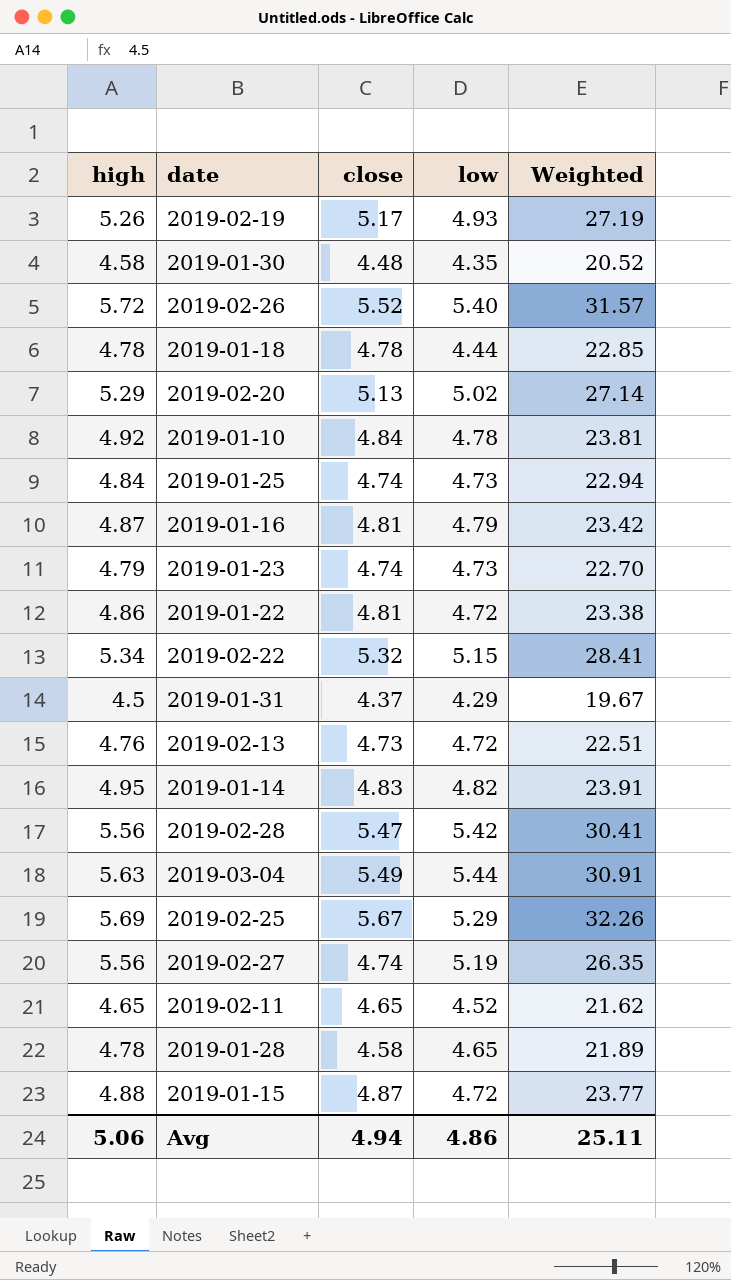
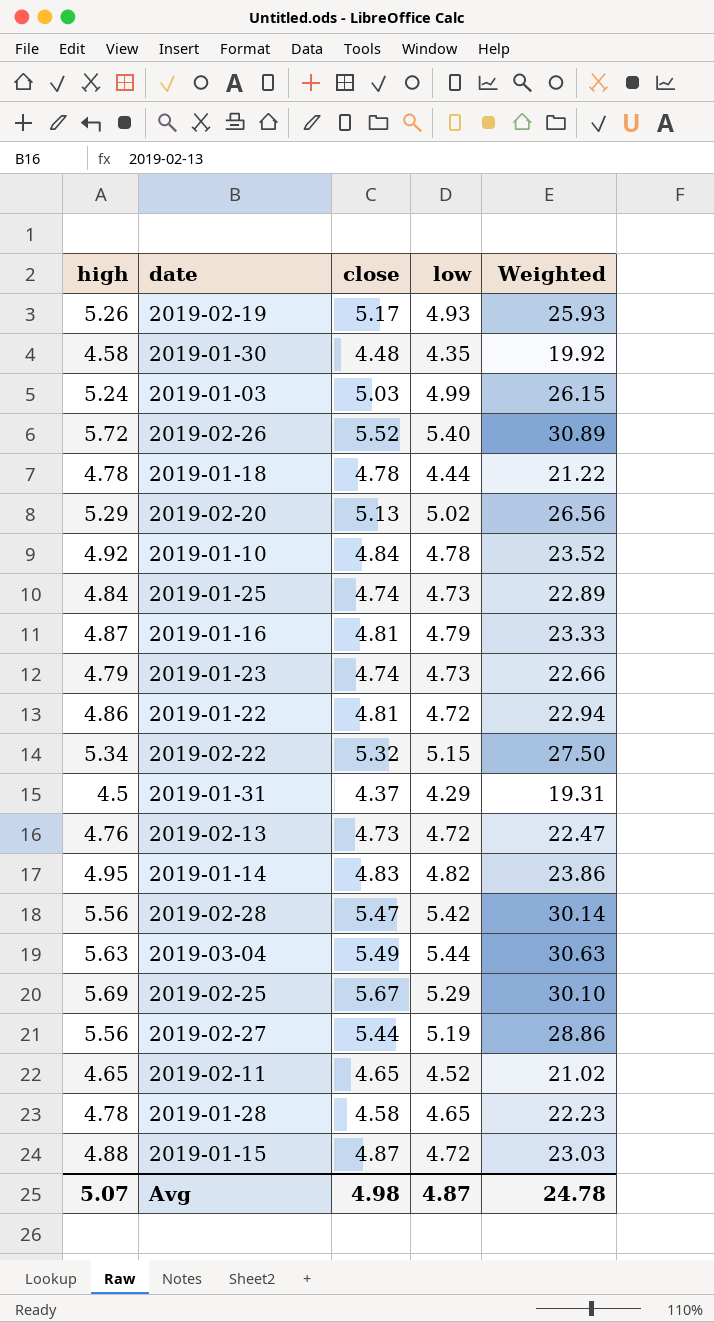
column Weighted | formula: [high] * [close] -> [high] * [low]
row 2019-01-03: none -> 5.24 | 5.03 | 4.99 | 26.15
2019-02-27 | close: 4.74 -> 5.44
Avg | high: 5.06 -> 5.07
Avg | close: 4.94 -> 4.98
Avg | low: 4.86 -> 4.87
Avg | Weighted: 25.11 -> 24.78

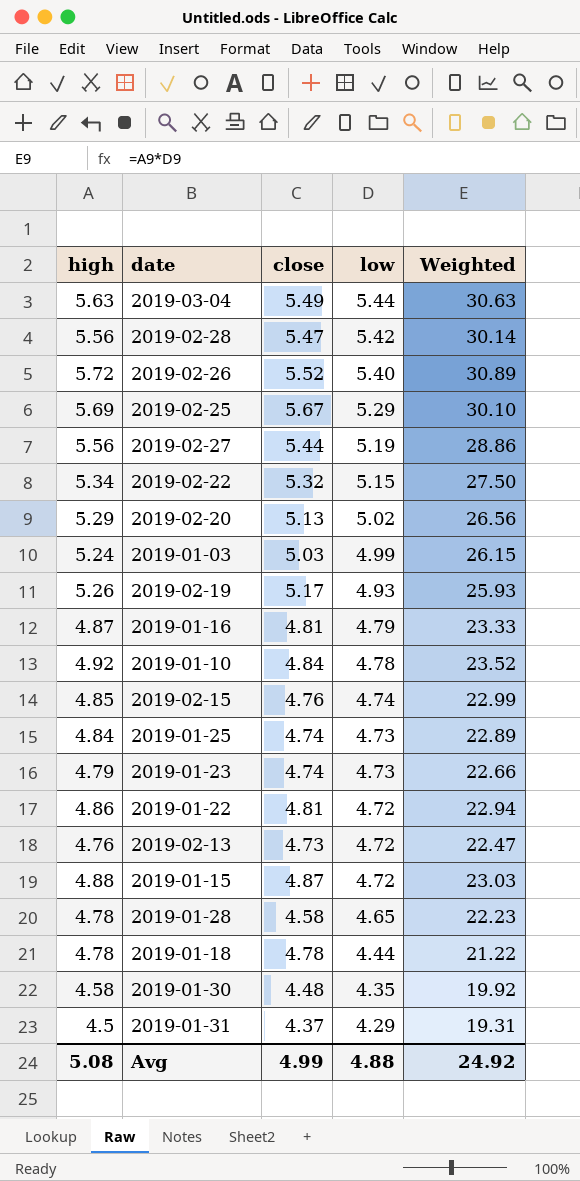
row order: none -> low descending
row 2019-01-14: 4.95 | 4.83 | 4.82 | 23.86 -> none
row 2019-02-11: 4.65 | 4.65 | 4.52 | 21.02 -> none
row 2019-02-15: none -> 4.85 | 4.76 | 4.74 | 22.99
Avg | high: 5.07 -> 5.08
Avg | close: 4.98 -> 4.99
Avg | low: 4.87 -> 4.88
Avg | Weighted: 24.78 -> 24.92

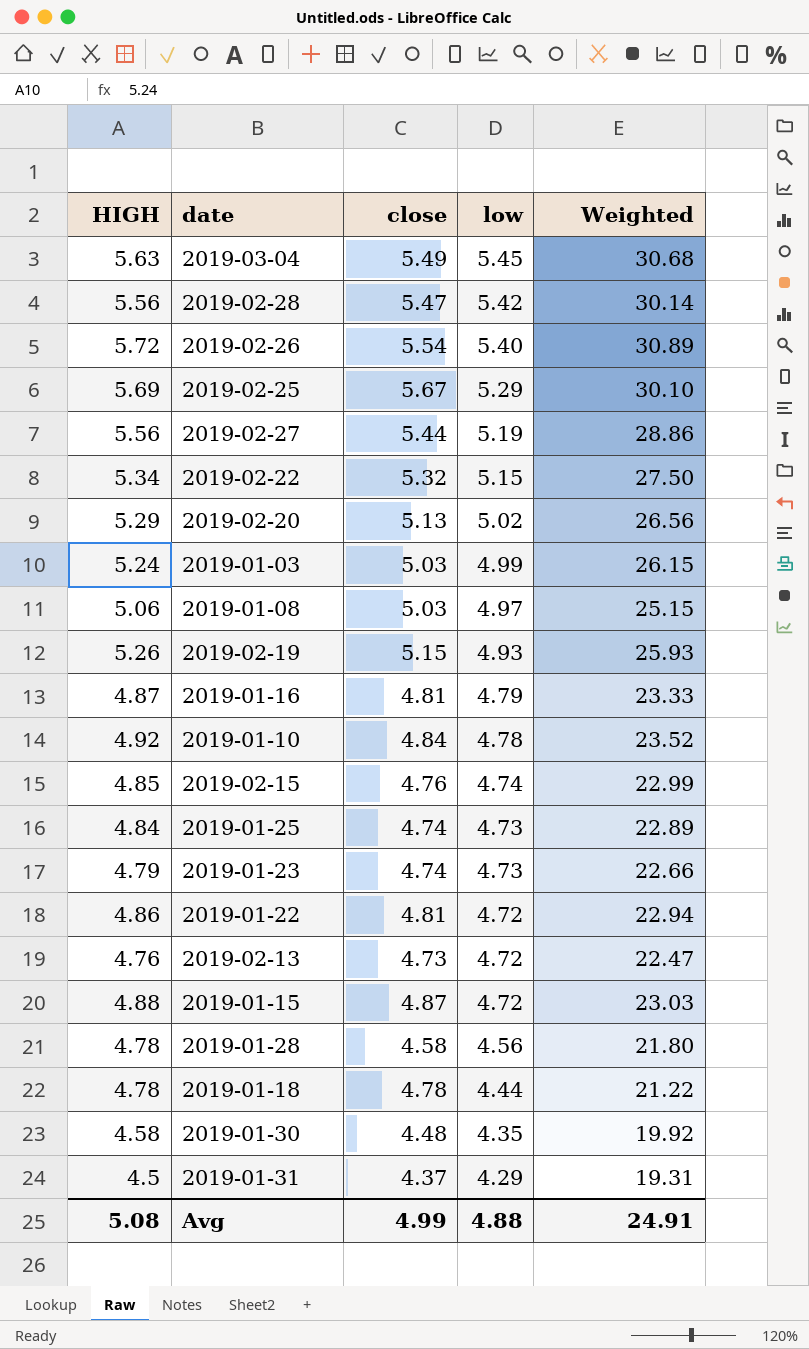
column name: high -> HIGH
2019-03-04 | low: 5.44 -> 5.45
2019-03-04 | Weighted: 30.63 -> 30.68
2019-02-26 | close: 5.52 -> 5.54
row 2019-01-08: none -> 5.06 | 5.03 | 4.97 | 25.15
2019-02-19 | close: 5.17 -> 5.15
2019-01-28 | low: 4.65 -> 4.56
2019-01-28 | Weighted: 22.23 -> 21.80
Avg | Weighted: 24.92 -> 24.91

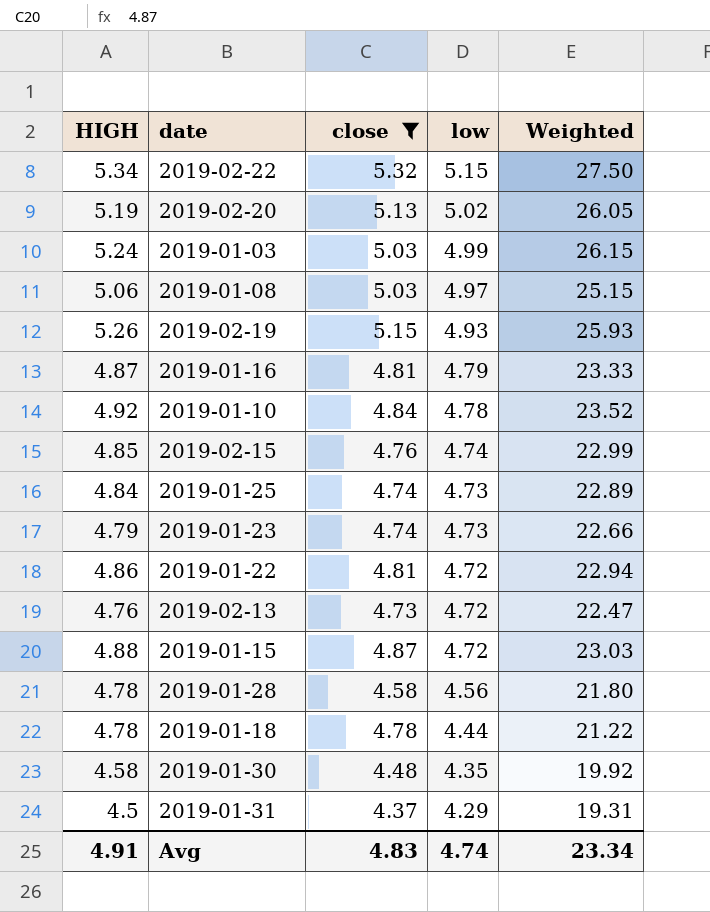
filter: none -> close <= 5.32
2019-02-20 | HIGH: 5.29 -> 5.19
2019-02-20 | Weighted: 26.56 -> 26.05
Avg | HIGH: 5.08 -> 4.91
Avg | close: 4.99 -> 4.83
Avg | low: 4.88 -> 4.74
Avg | Weighted: 24.91 -> 23.34

